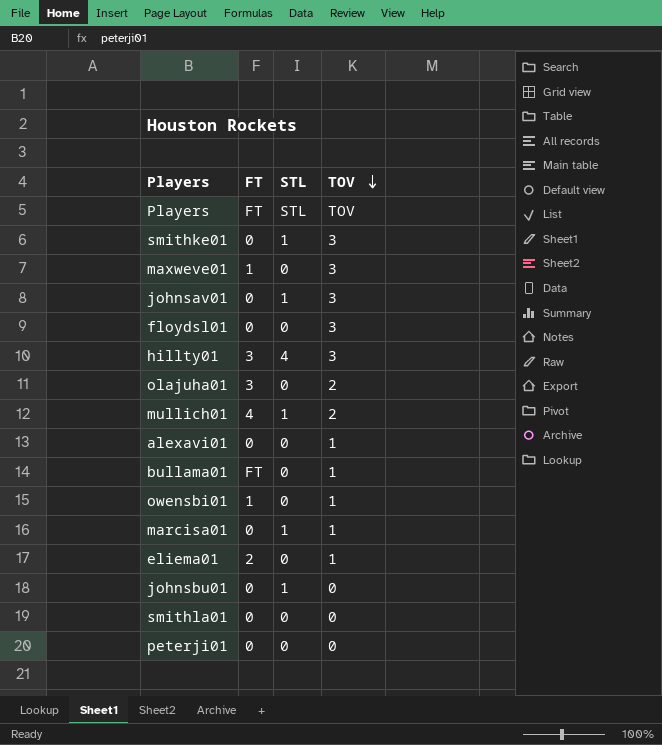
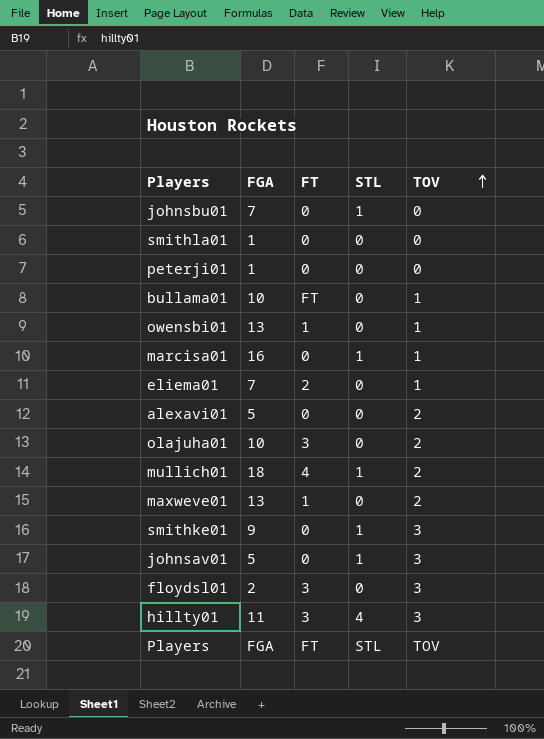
row order: TOV descending -> TOV ascending
column FGA | position: none -> 2
alexavi01 | TOV: 1 -> 2
maxweve01 | TOV: 3 -> 2
floydsl01 | FT: 0 -> 3

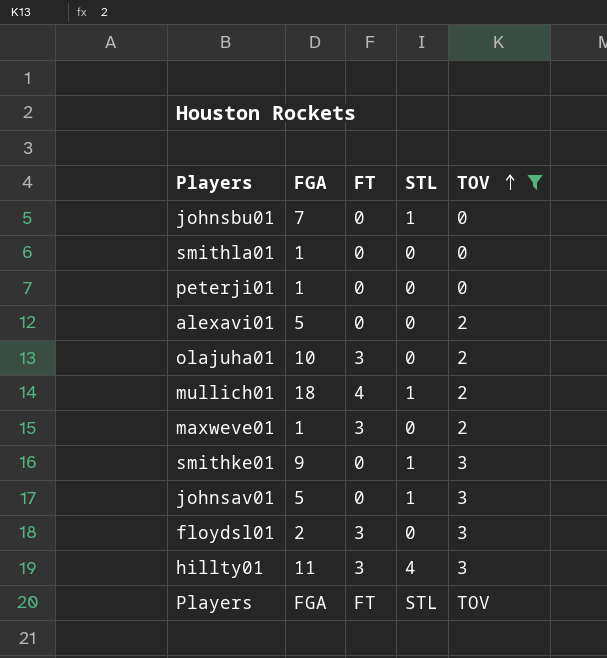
filter: none -> TOV != 1
maxweve01 | FGA: 13 -> 1
maxweve01 | FT: 1 -> 3

